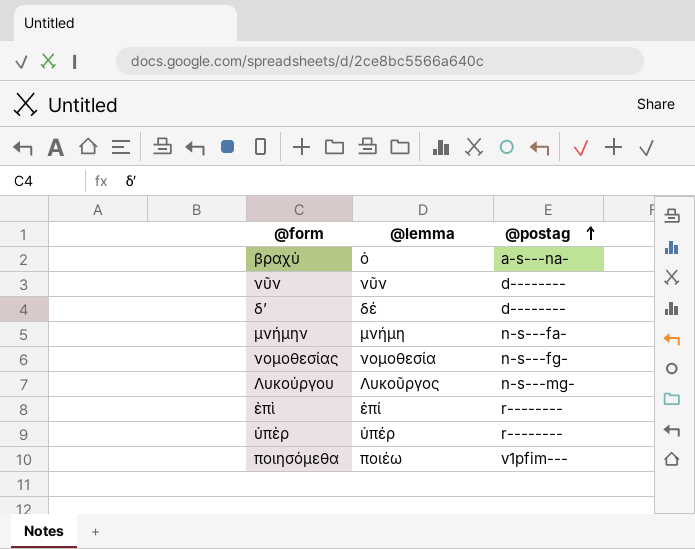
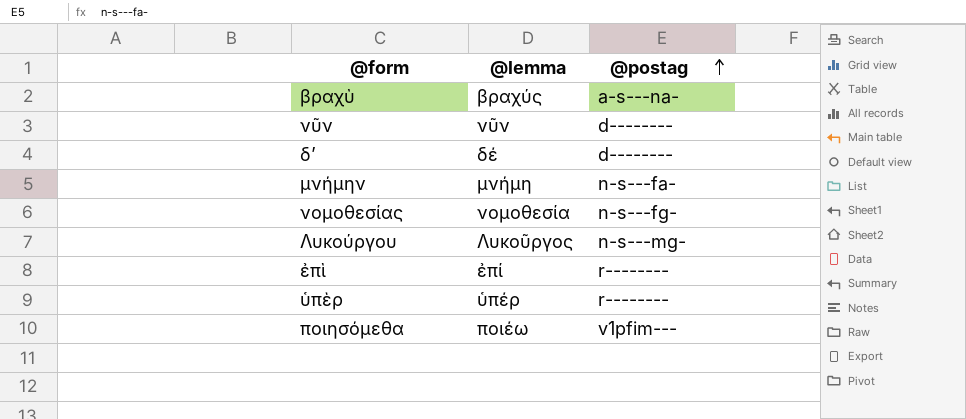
βραχὺ | @lemma: ὁ -> βραχύς

